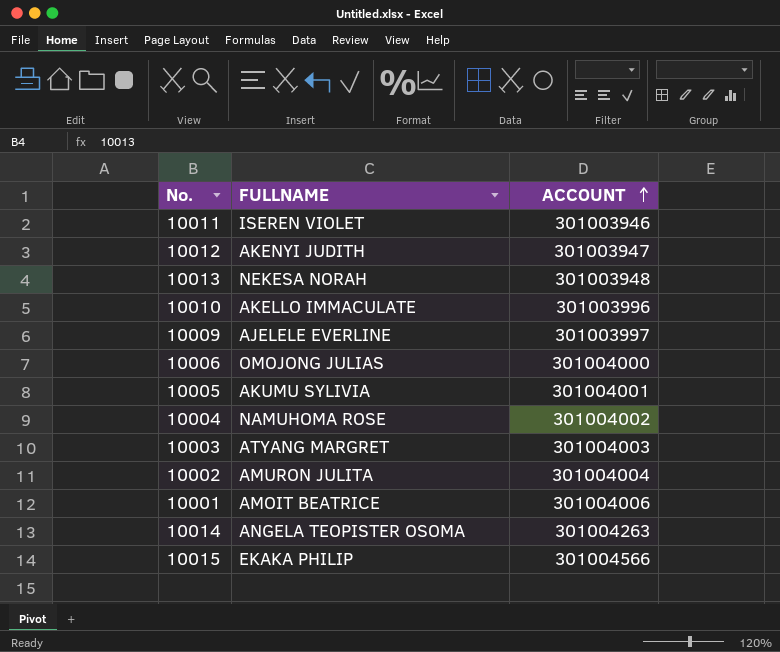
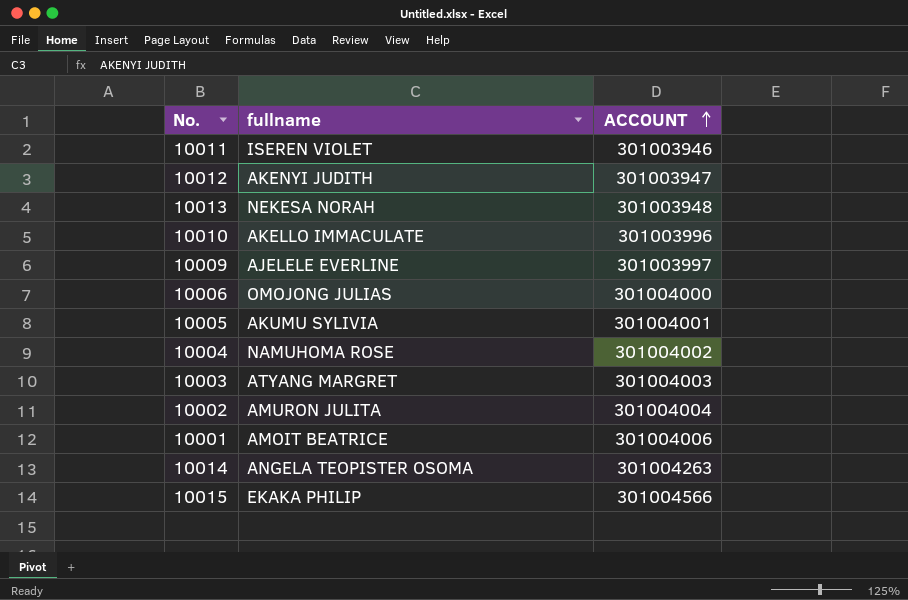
column name: FULLNAME -> fullname

